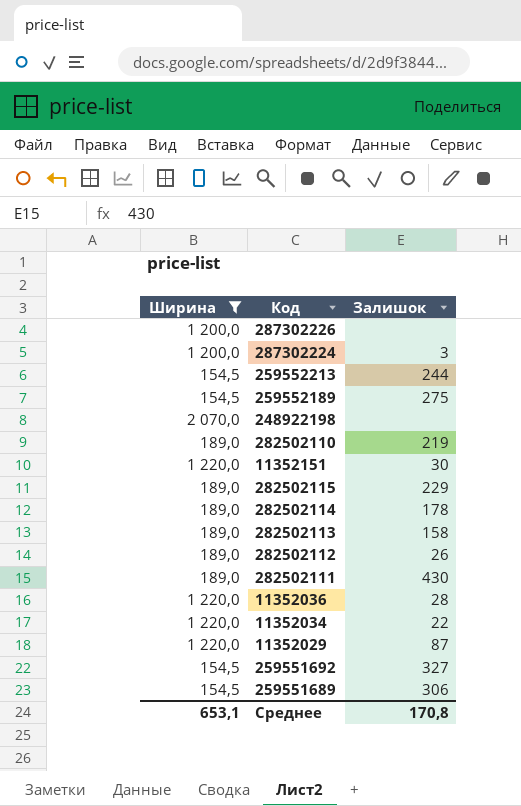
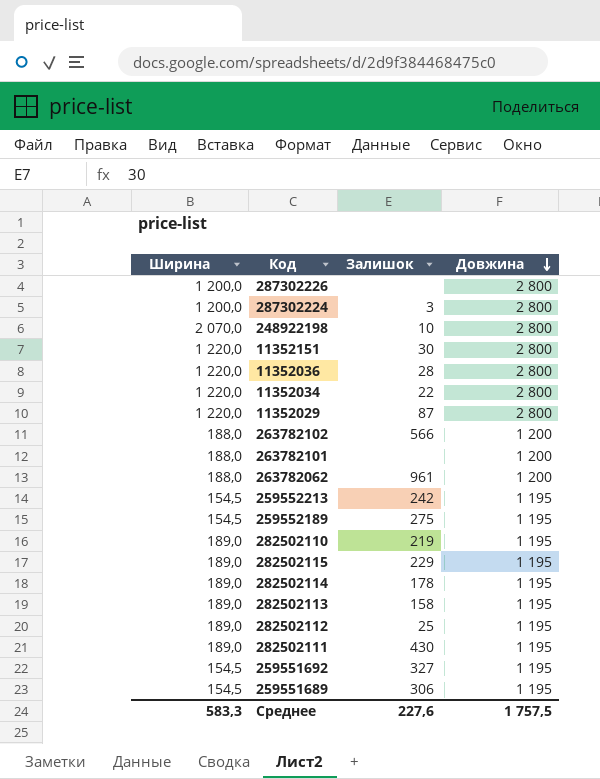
filter: Ширина != 188,0 -> none
row order: none -> Довжина descending
column Довжина | position: none -> 4
248922198 | Залишок: none -> 10
259552213 | Залишок: 244 -> 242
282502112 | Залишок: 26 -> 25
Среднее | Ширина: 653,1 -> 583,3
Среднее | Залишок: 170,8 -> 227,6

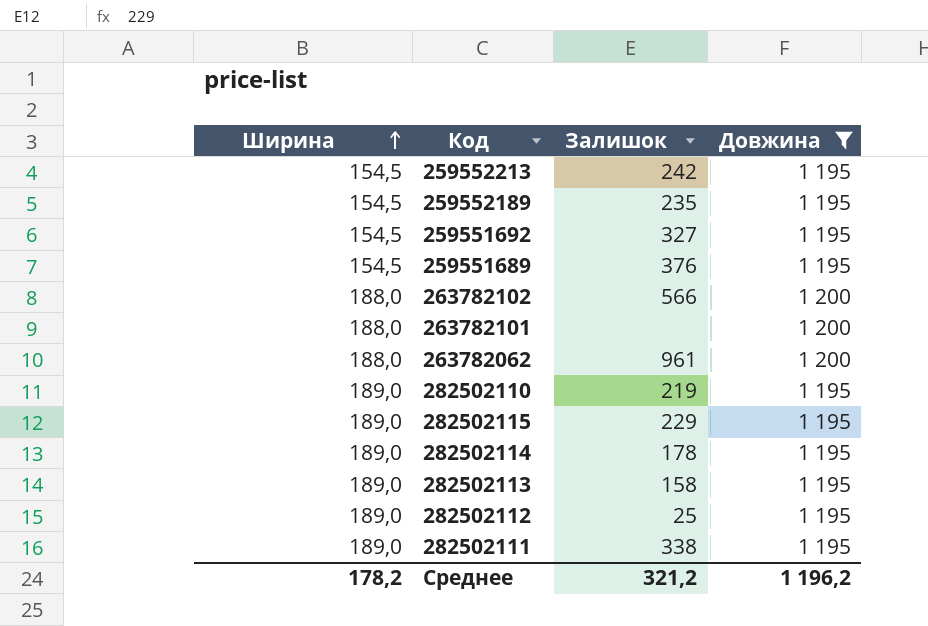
filter: none -> Довжина != 2 800
row order: Довжина descending -> Ширина ascending
259552189 | Залишок: 275 -> 235
259551689 | Залишок: 306 -> 376
282502111 | Залишок: 430 -> 338
Среднее | Ширина: 583,3 -> 178,2
Среднее | Залишок: 227,6 -> 321,2
Среднее | Довжина: 1 757,5 -> 1 196,2

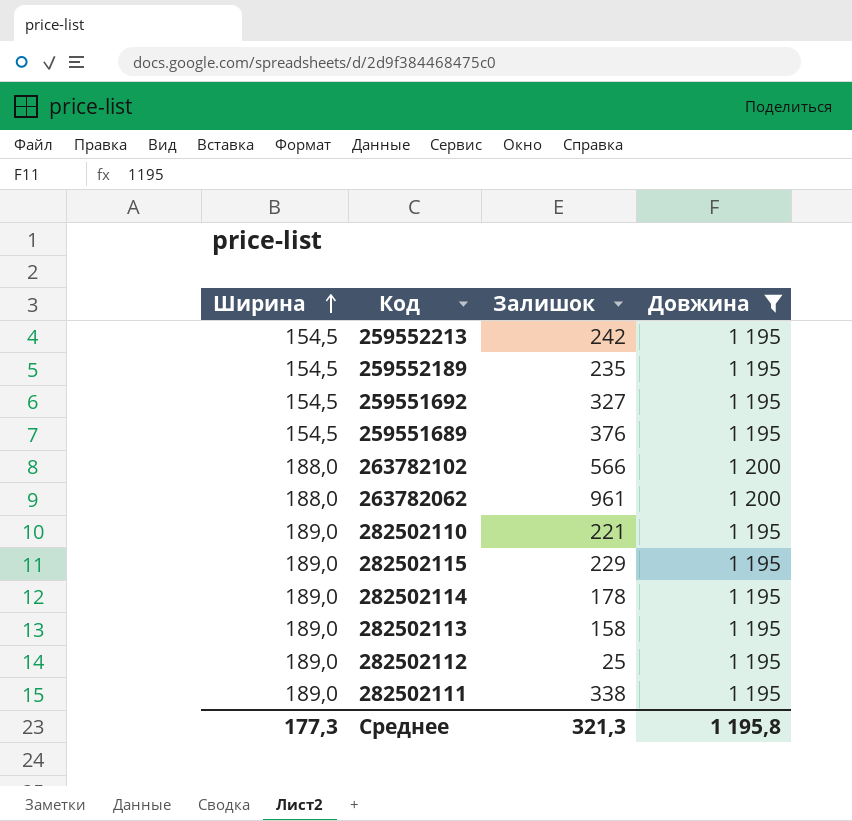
row 263782101: 188,0 | none | 1 200 -> none
282502110 | Залишок: 219 -> 221
Среднее | Ширина: 178,2 -> 177,3
Среднее | Залишок: 321,2 -> 321,3
Среднее | Довжина: 1 196,2 -> 1 195,8

